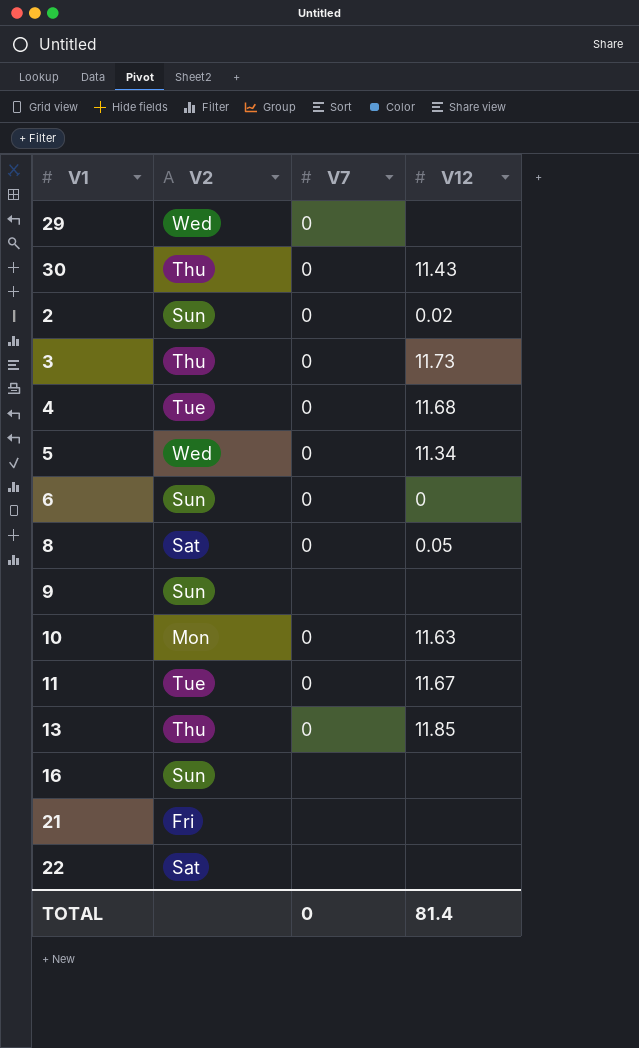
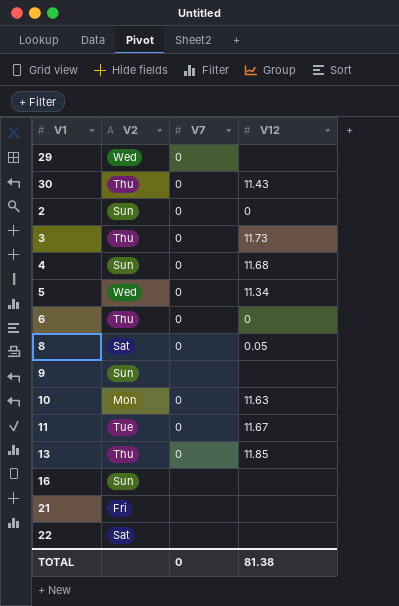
2 | V12: 0.02 -> 0
4 | V2: Tue -> Sun
6 | V2: Sun -> Thu
TOTAL | V12: 81.4 -> 81.38

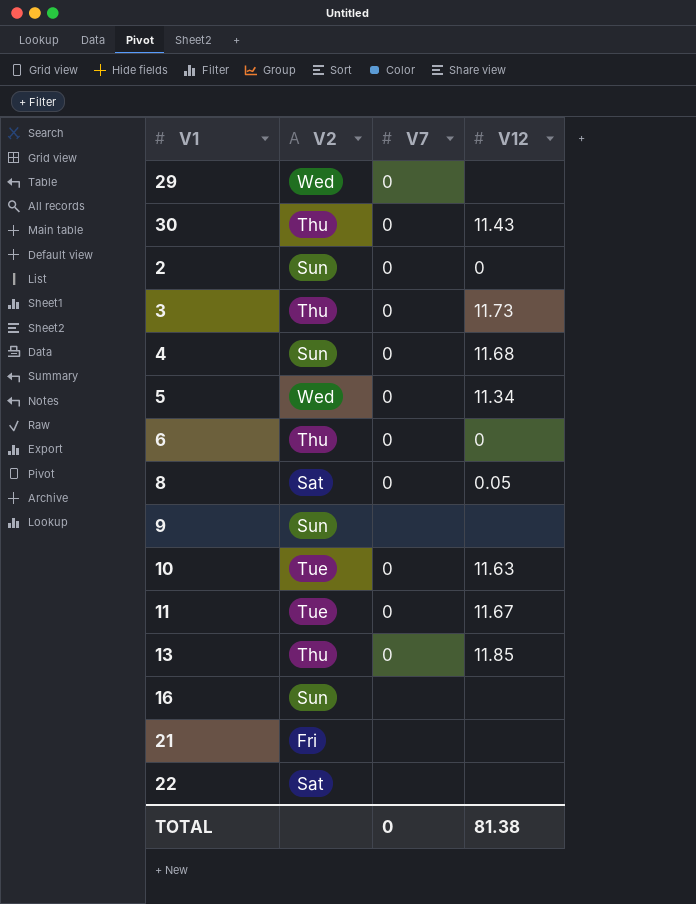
10 | V2: Mon -> Tue

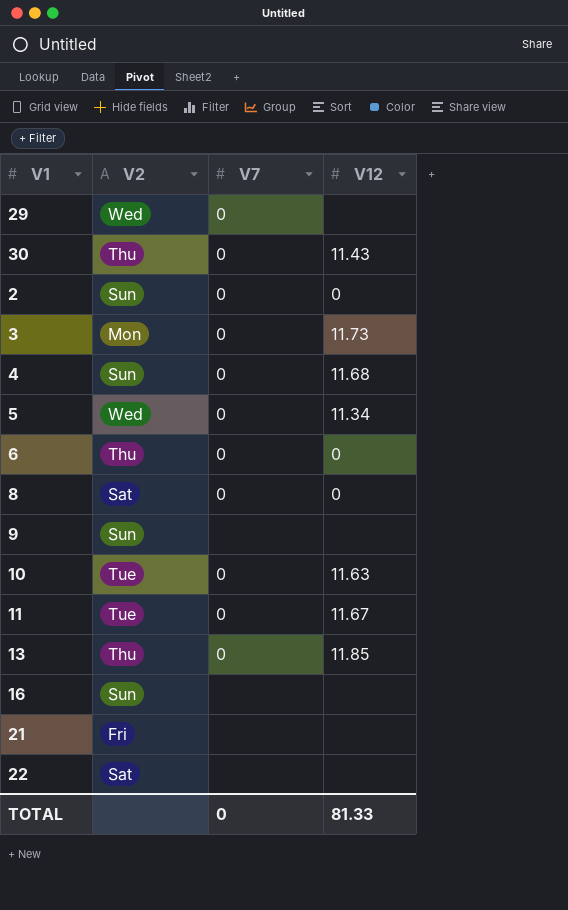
3 | V2: Thu -> Mon
8 | V12: 0.05 -> 0
TOTAL | V12: 81.38 -> 81.33

